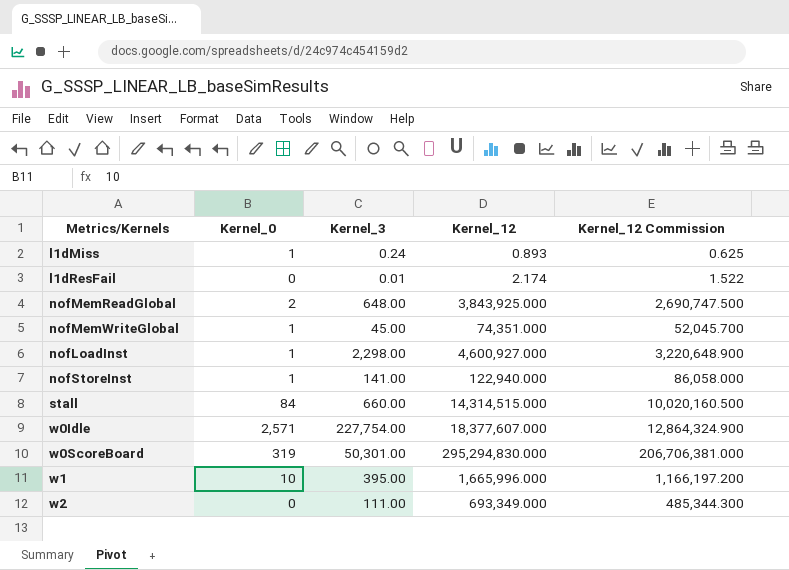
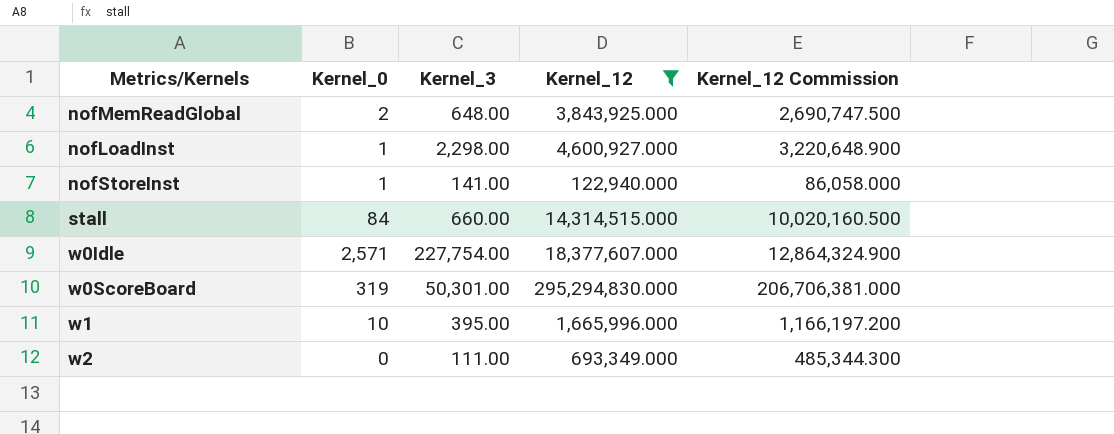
filter: none -> Kernel_12 >= 122,940.000

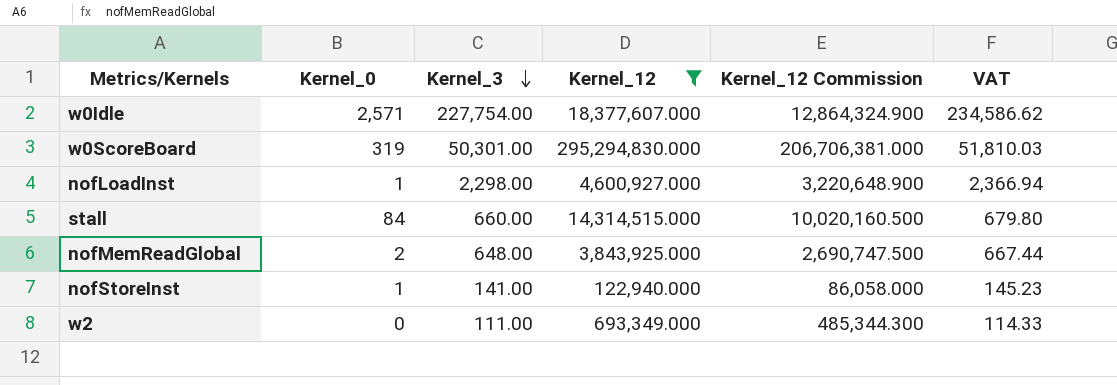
row order: none -> Kernel_3 descending
column VAT | formula: none -> [Kernel_3] * 1.03
row w1: 10 | 395.00 | 1,665,996.000 | 1,166,197.200 -> none

